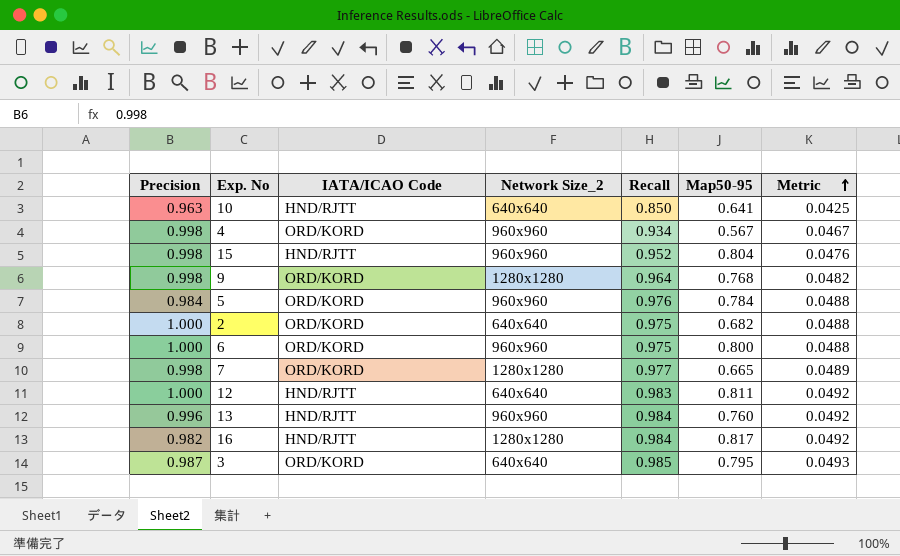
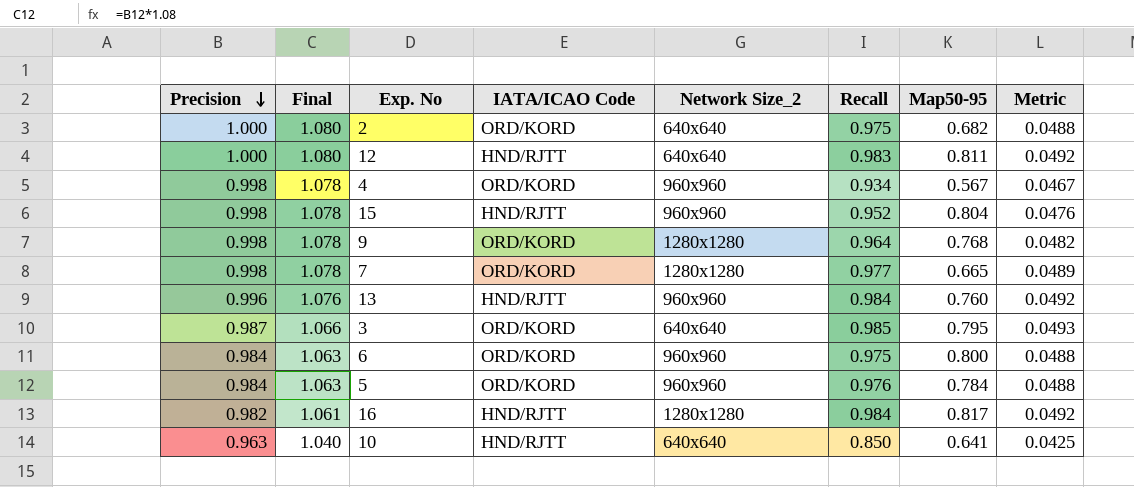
row order: Metric ascending -> Precision descending
column Final | formula: none -> [Precision] * 1.08
6 | Precision: 1.000 -> 0.984

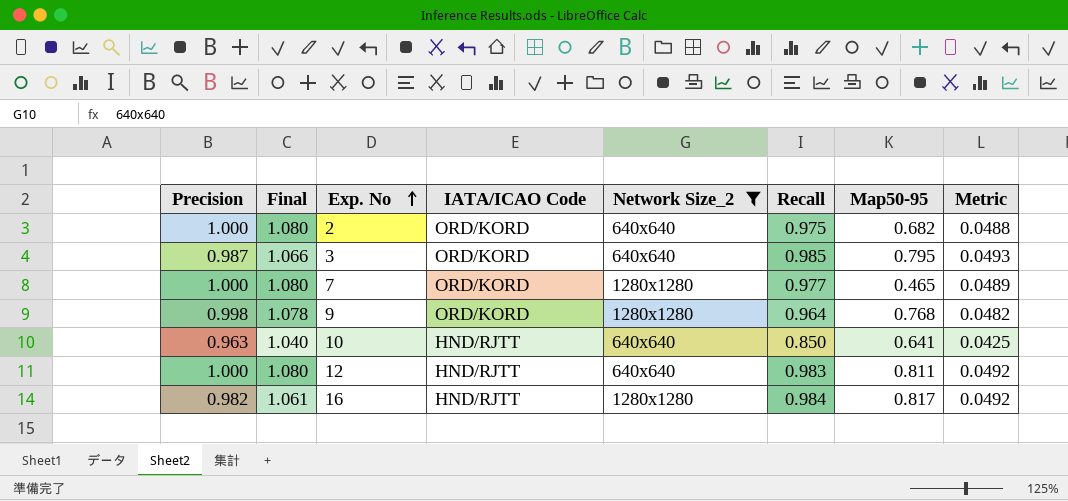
filter: none -> Network Size_2 != 960x960
row order: Precision descending -> Exp. No ascending
7 | Precision: 0.998 -> 1.000
7 | Final: 1.078 -> 1.080
7 | Map50-95: 0.665 -> 0.465

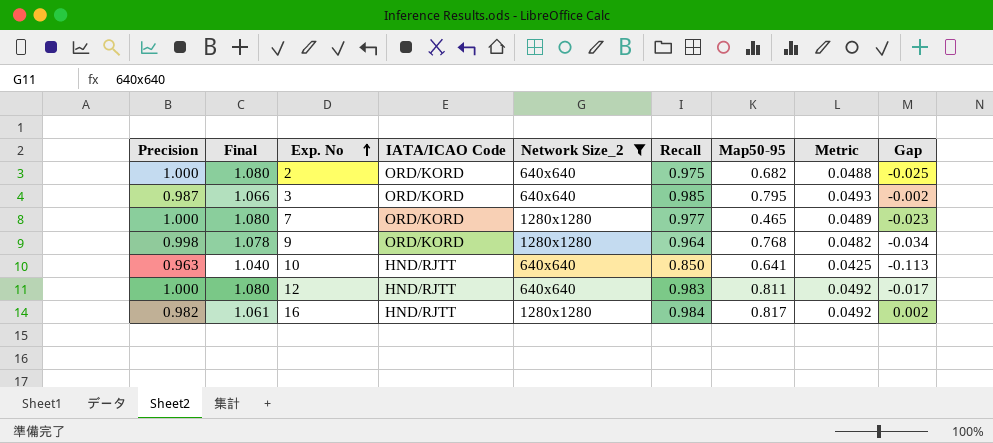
column Gap | formula: none -> [Recall] - [Precision]

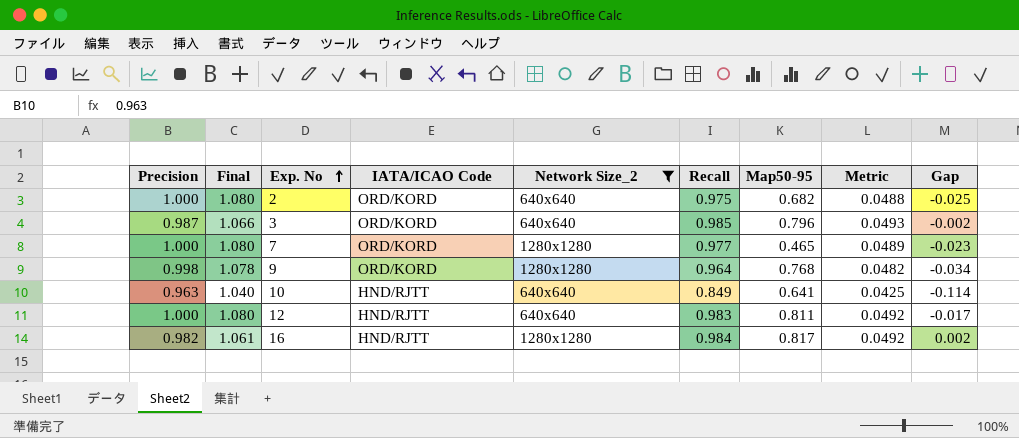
3 | Map50-95: 0.795 -> 0.796
10 | Recall: 0.850 -> 0.849
10 | Gap: -0.113 -> -0.114

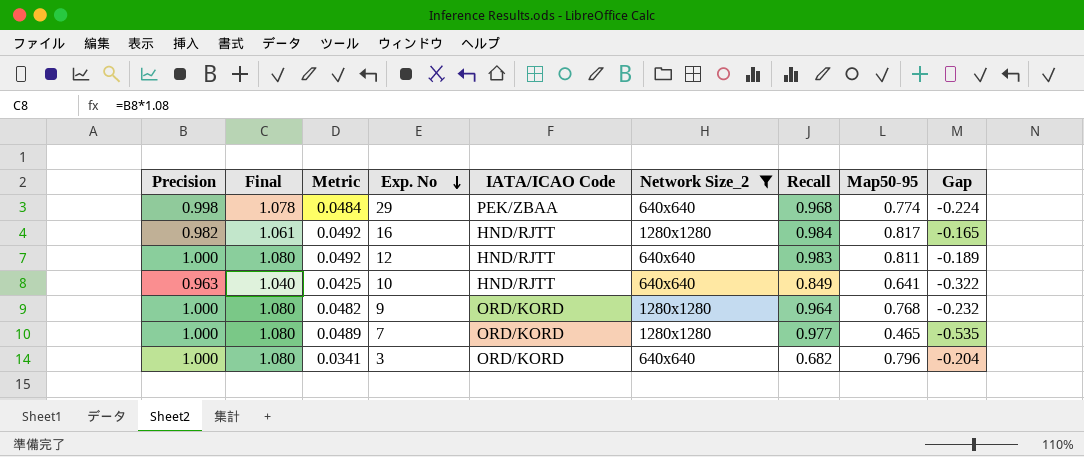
row order: Exp. No ascending -> Exp. No descending
column Metric | position: 8 -> 3
column Gap | formula: [Recall] - [Precision] -> [Map50-95] - [Precision]
row 2: 1.000 | 1.080 | ORD/KORD | 640x640 | 0.975 | 0.682 | 0.0488 | -0.025 -> none
row 29: none -> 0.998 | 1.078 | 0.0484 | PEK/ZBAA | 640x640 | 0.968 | 0.774 | -0.224
9 | Precision: 0.998 -> 1.000
9 | Final: 1.078 -> 1.080
3 | Precision: 0.987 -> 1.000
3 | Final: 1.066 -> 1.080
3 | Metric: 0.0493 -> 0.0341
3 | Recall: 0.985 -> 0.682

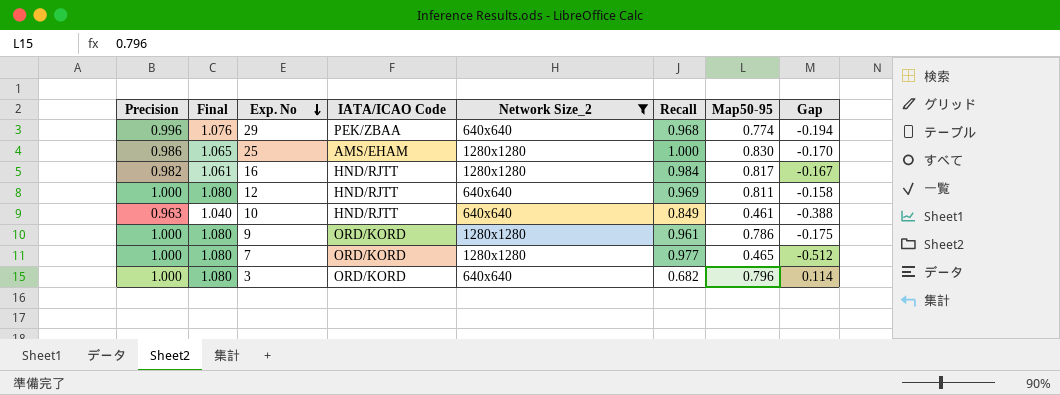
column Metric | formula: [Recall] * 0.05 -> none
column Gap | formula: [Map50-95] - [Precision] -> [Map50-95] - [Recall]
29 | Precision: 0.998 -> 0.996
29 | Final: 1.078 -> 1.076
row 25: none -> 0.986 | 1.065 | AMS/EHAM | 1280x1280 | 1.000 | 0.830 | -0.170
12 | Recall: 0.983 -> 0.969
10 | Map50-95: 0.641 -> 0.461
9 | Recall: 0.964 -> 0.961
9 | Map50-95: 0.768 -> 0.786

